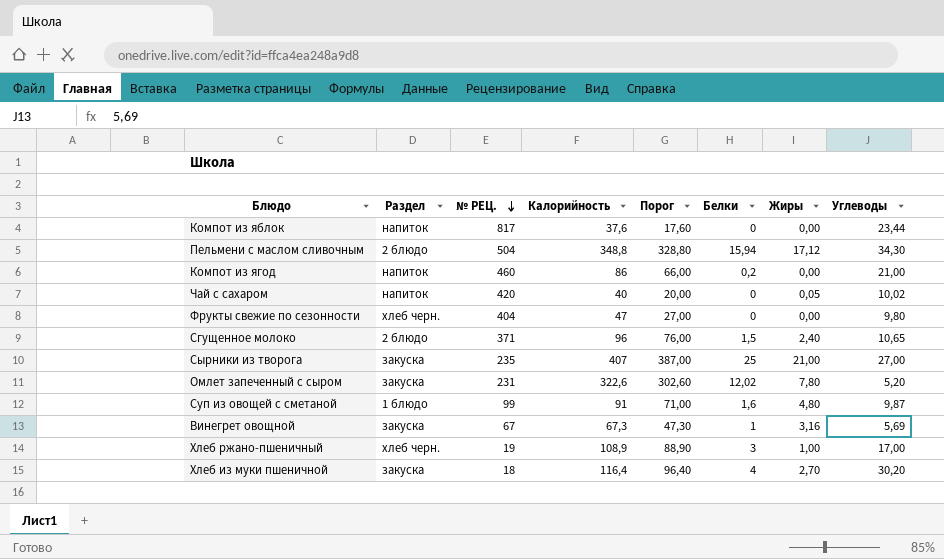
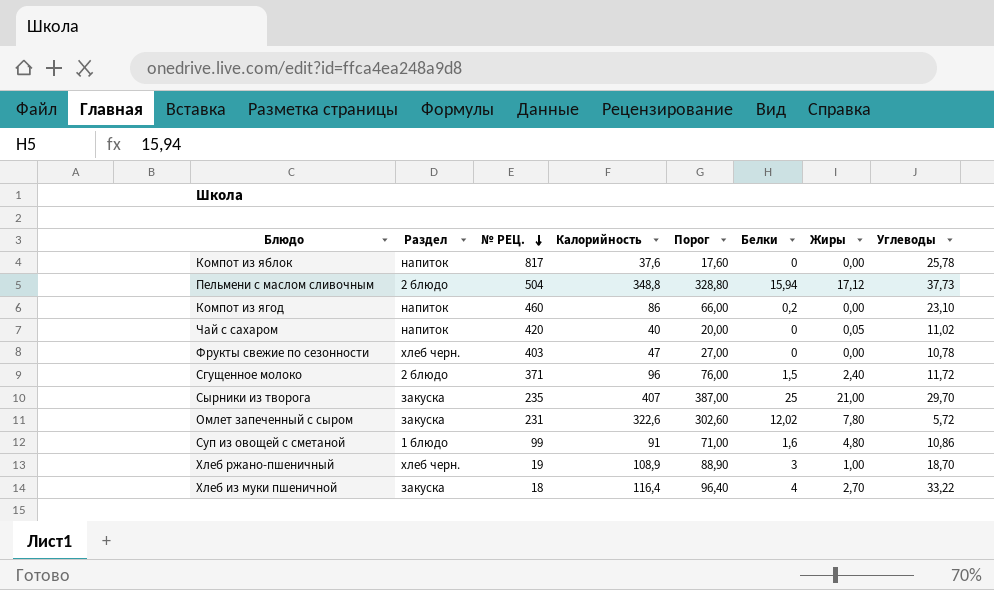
row Винегрет овощной: закуска | 67 | 67,3 | 47,30 | 1 | 3,16 | 5,69 -> none
Компот из яблок | Углеводы: 23,44 -> 25,78
Пельмени с маслом сливочным | Углеводы: 34,30 -> 37,73
Компот из ягод | Углеводы: 21,00 -> 23,10
Чай с сахаром | Углеводы: 10,02 -> 11,02
Фрукты свежие по сезонности | № РЕЦ.: 404 -> 403
Фрукты свежие по сезонности | Углеводы: 9,80 -> 10,78
Сгущенное молоко | Углеводы: 10,65 -> 11,72
Сырники из творога | Углеводы: 27,00 -> 29,70
Омлет запеченный с сыром | Углеводы: 5,20 -> 5,72
Суп из овощей с сметаной | Углеводы: 9,87 -> 10,86
Хлеб ржано-пшеничный | Углеводы: 17,00 -> 18,70
Хлеб из муки пшеничной | Углеводы: 30,20 -> 33,22

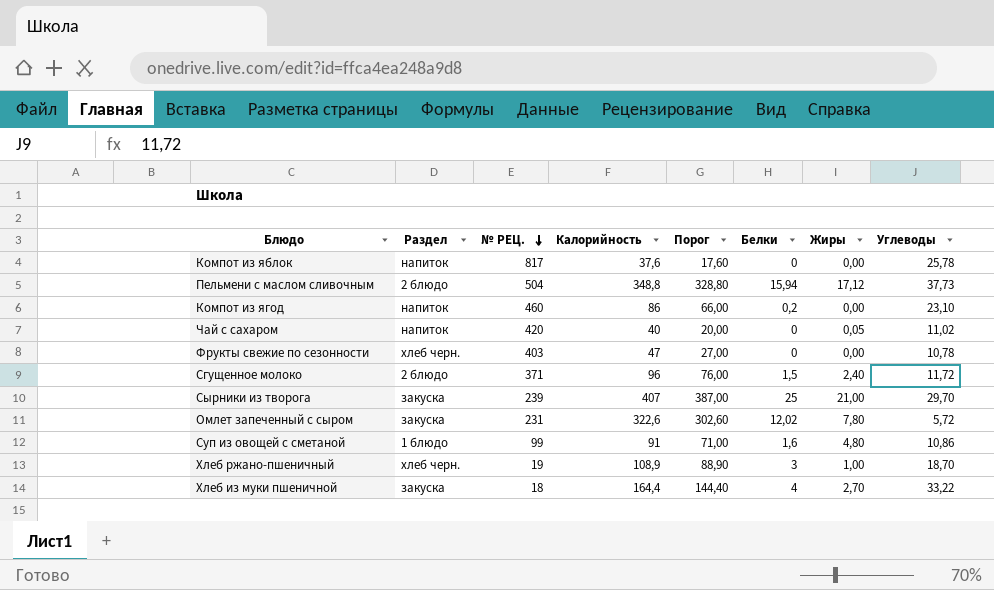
Сырники из творога | № РЕЦ.: 235 -> 239
Хлеб из муки пшеничной | Калорийность: 116,4 -> 164,4
Хлеб из муки пшеничной | Порог: 96,40 -> 144,40

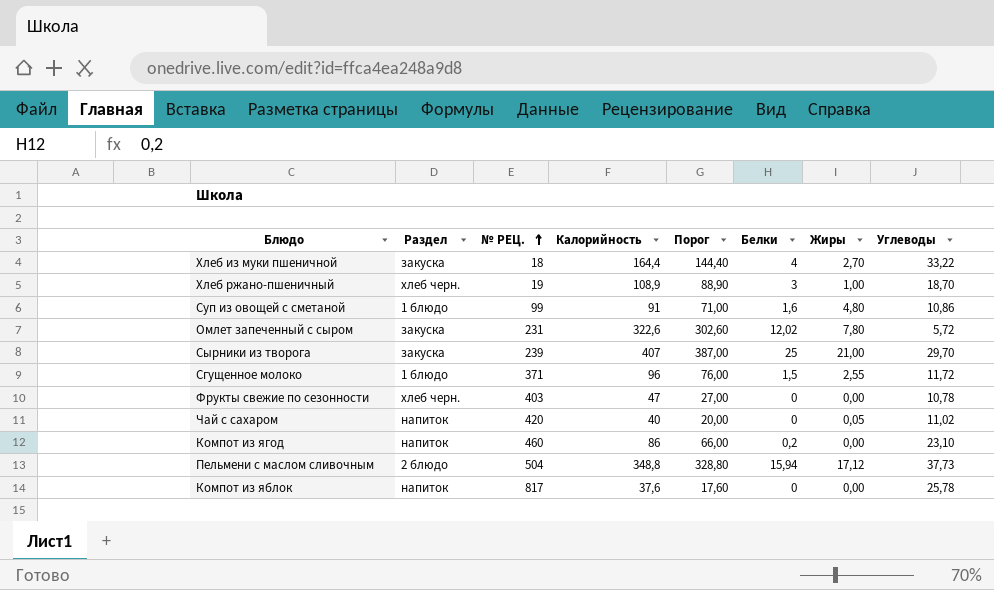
row order: № РЕЦ. descending -> № РЕЦ. ascending
Сгущенное молоко | Раздел: 2 блюдо -> 1 блюдо
Сгущенное молоко | Жиры: 2,40 -> 2,55

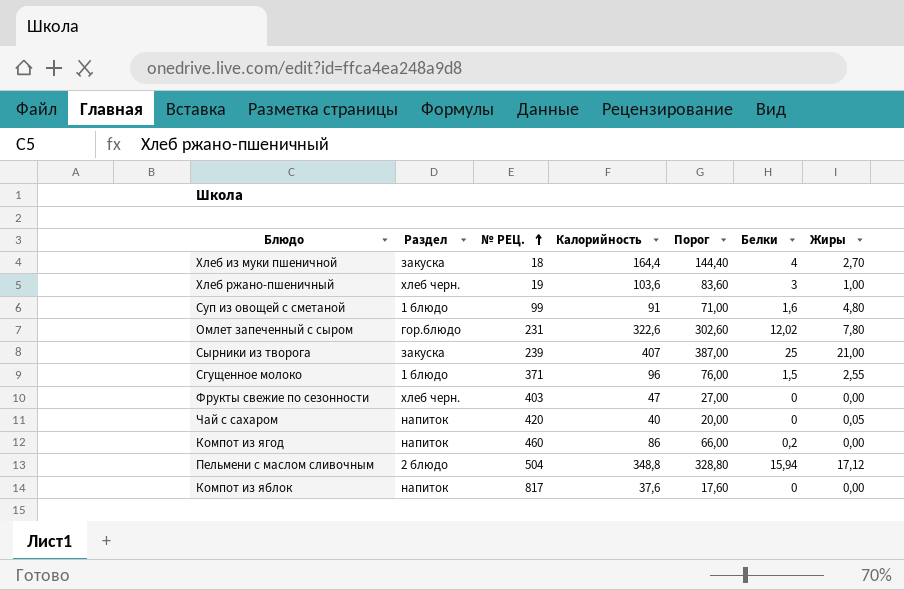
column Углеводы | position: 8 -> none
Хлеб ржано-пшеничный | Калорийность: 108,9 -> 103,6
Хлеб ржано-пшеничный | Порог: 88,90 -> 83,60
Омлет запеченный с сыром | Раздел: закуска -> гор.блюдо

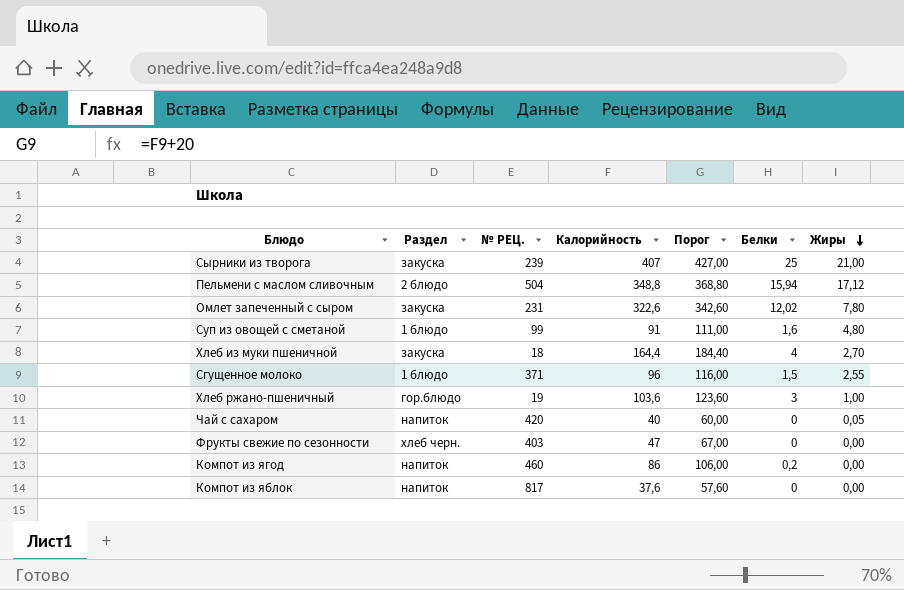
row order: № РЕЦ. ascending -> Жиры descending
column Порог | formula: [Калорийность] - 20 -> [Калорийность] + 20
Омлет запеченный с сыром | Раздел: гор.блюдо -> закуска
Хлеб ржано-пшеничный | Раздел: хлеб черн. -> гор.блюдо

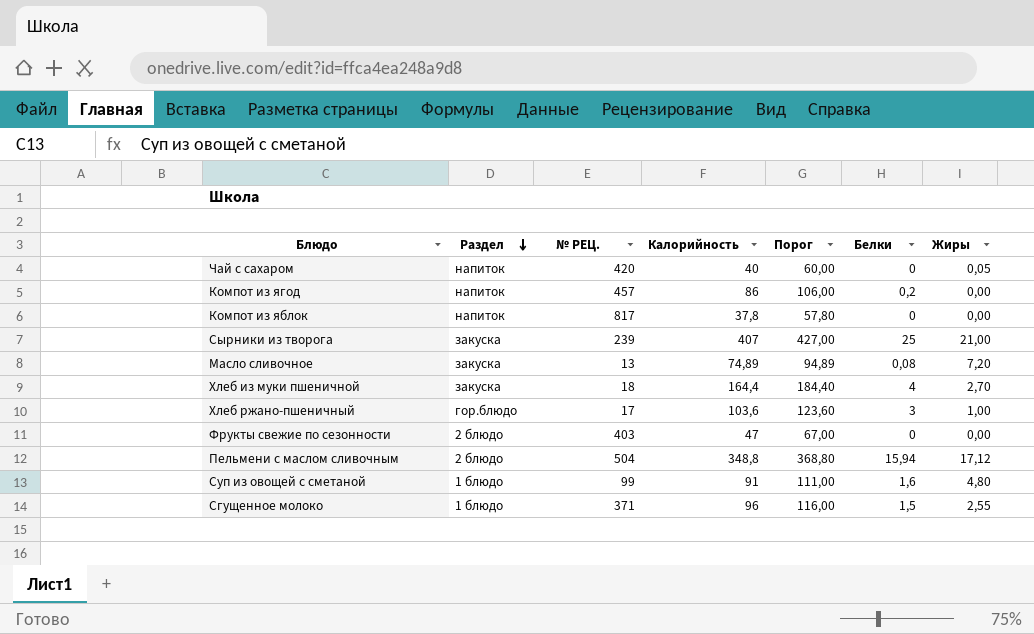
row order: Жиры descending -> Раздел descending
row Омлет запеченный с сыром: закуска | 231 | 322,6 | 342,60 | 12,02 | 7,80 -> none
Компот из ягод | № РЕЦ.: 460 -> 457
Компот из яблок | Калорийность: 37,6 -> 37,8
Компот из яблок | Порог: 57,60 -> 57,80
row Масло сливочное: none -> закуска | 13 | 74,89 | 94,89 | 0,08 | 7,20
Хлеб ржано-пшеничный | № РЕЦ.: 19 -> 17
Фрукты свежие по сезонности | Раздел: хлеб черн. -> 2 блюдо

